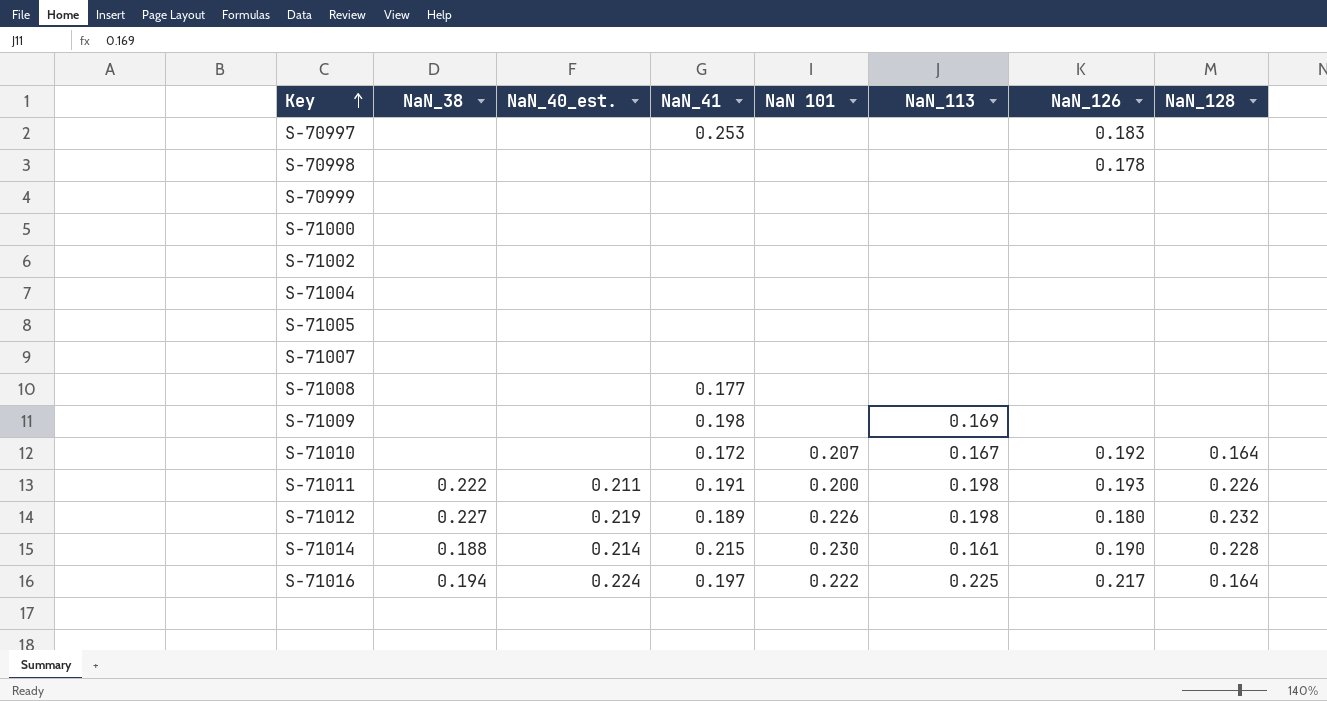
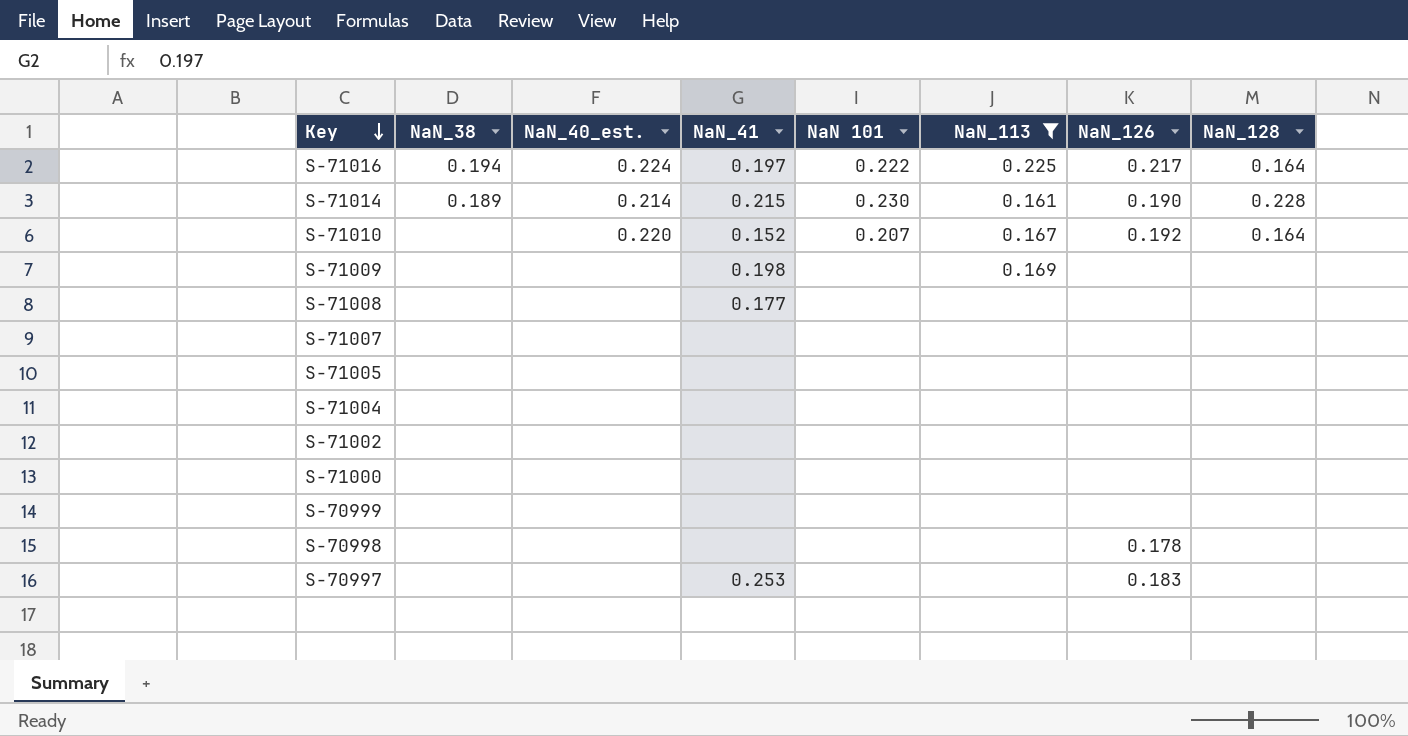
filter: none -> NaN_113 != 0.198
row order: Key ascending -> Key descending
S-71014 | NaN_38: 0.188 -> 0.189
S-71010 | NaN_40_est.: none -> 0.220
S-71010 | NaN_41: 0.172 -> 0.152

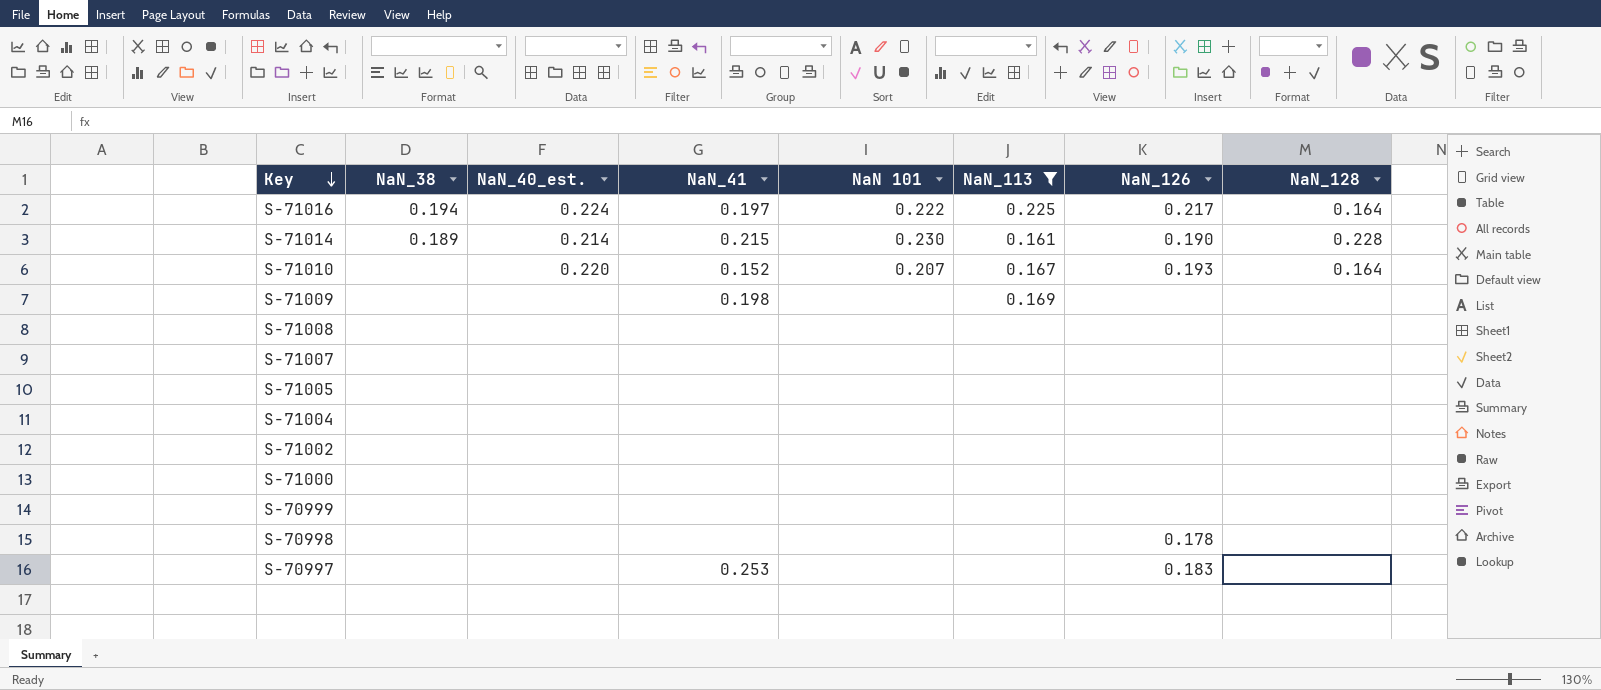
S-71010 | NaN_126: 0.192 -> 0.193
S-71008 | NaN_41: 0.177 -> none

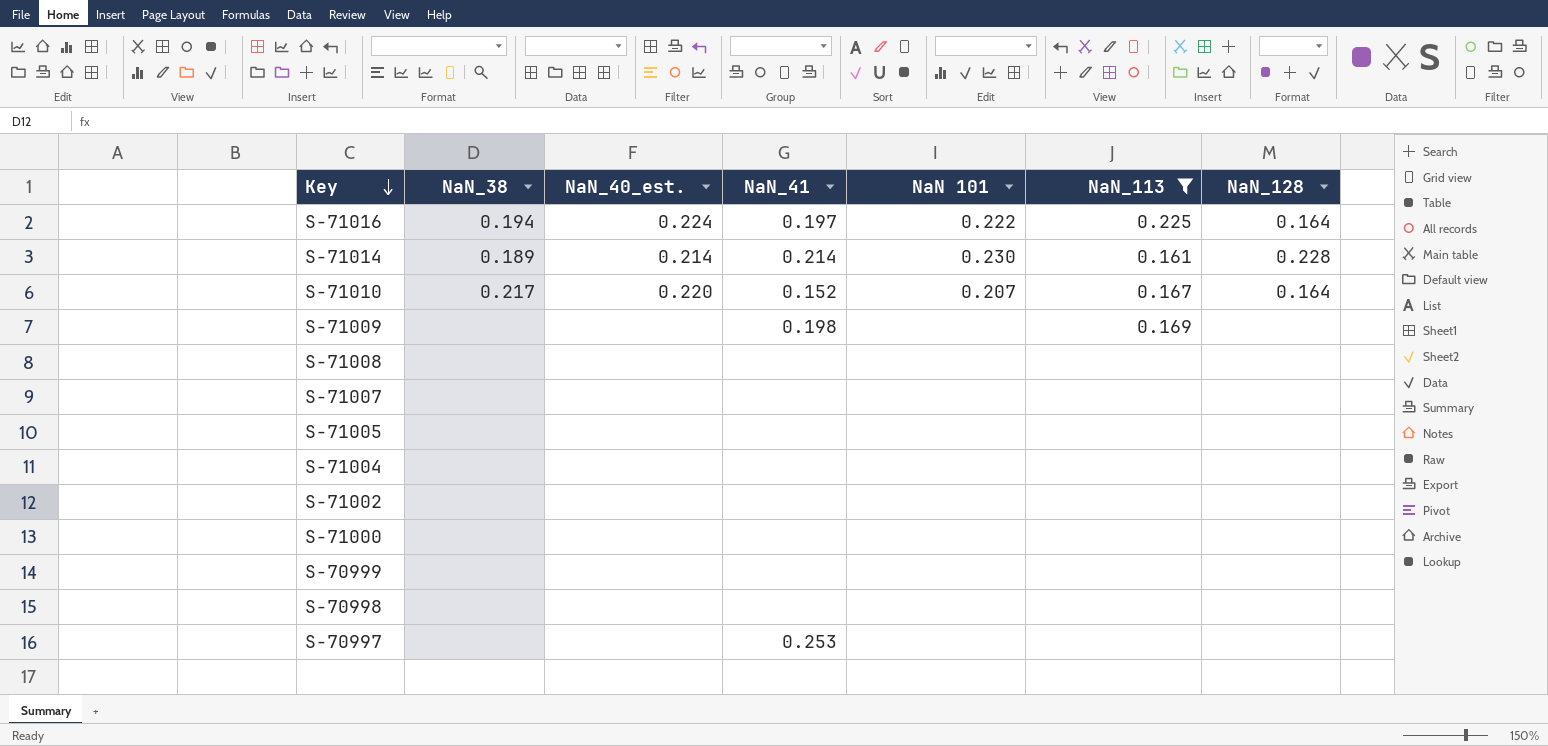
column NaN_126 | position: 7 -> none
S-71014 | NaN_41: 0.215 -> 0.214
S-71010 | NaN_38: none -> 0.217

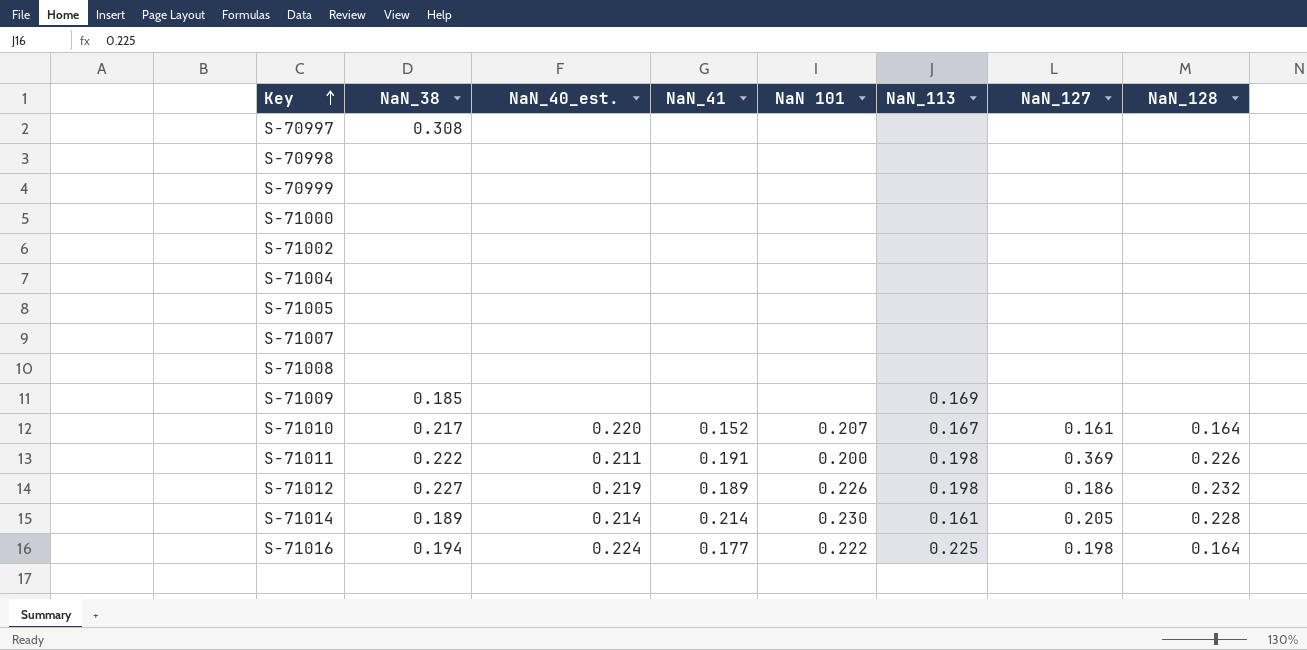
filter: NaN_113 != 0.198 -> none
row order: Key descending -> Key ascending
column NaN_127 | position: none -> 7
S-70997 | NaN_38: none -> 0.308
S-70997 | NaN_41: 0.253 -> none
S-71009 | NaN_38: none -> 0.185
S-71009 | NaN_41: 0.198 -> none
S-71016 | NaN_41: 0.197 -> 0.177

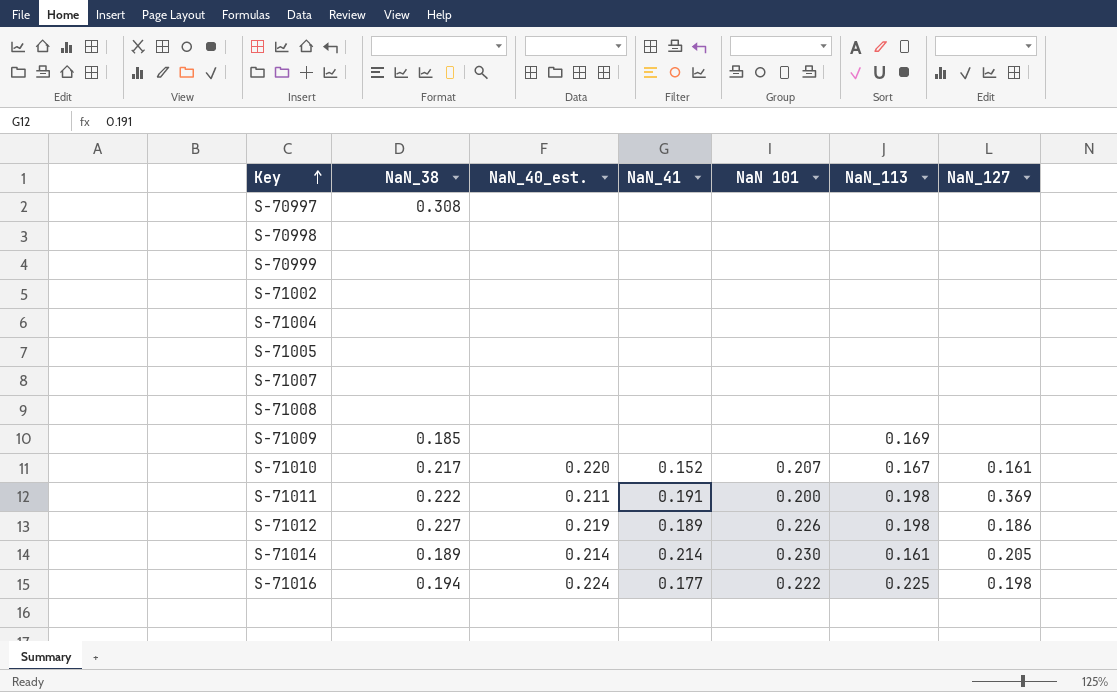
column NaN_128 | position: 8 -> none
row S-71000: none | none | none | none | none | none | none -> none

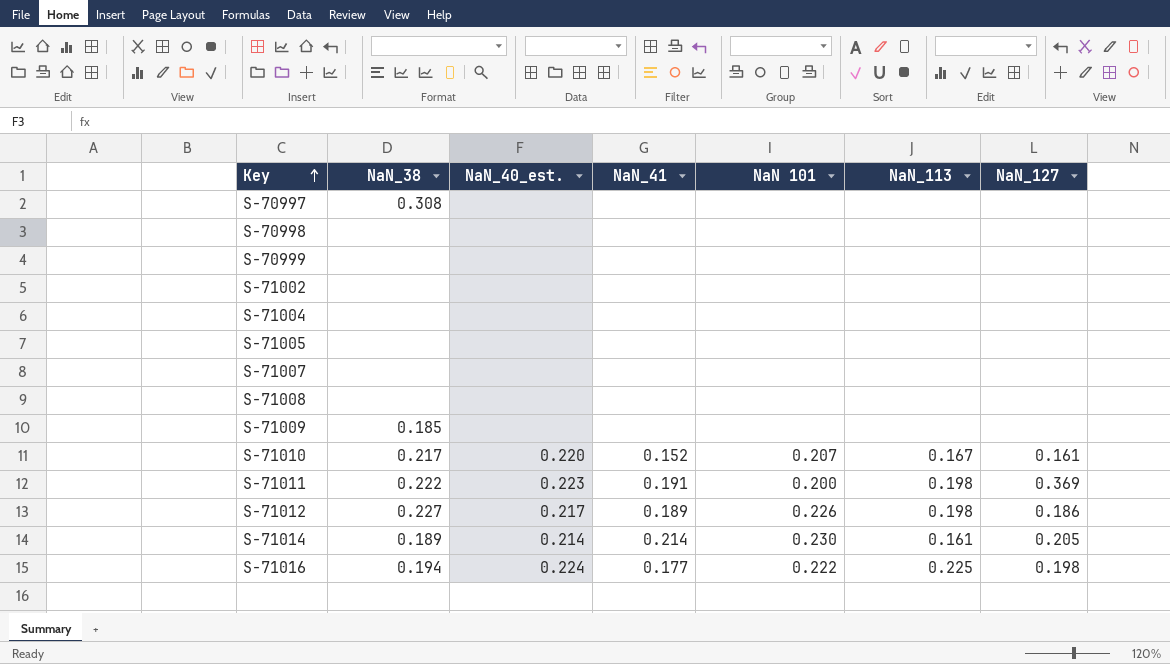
S-71009 | NaN_113: 0.169 -> none
S-71011 | NaN_40_est.: 0.211 -> 0.223
S-71012 | NaN_40_est.: 0.219 -> 0.217

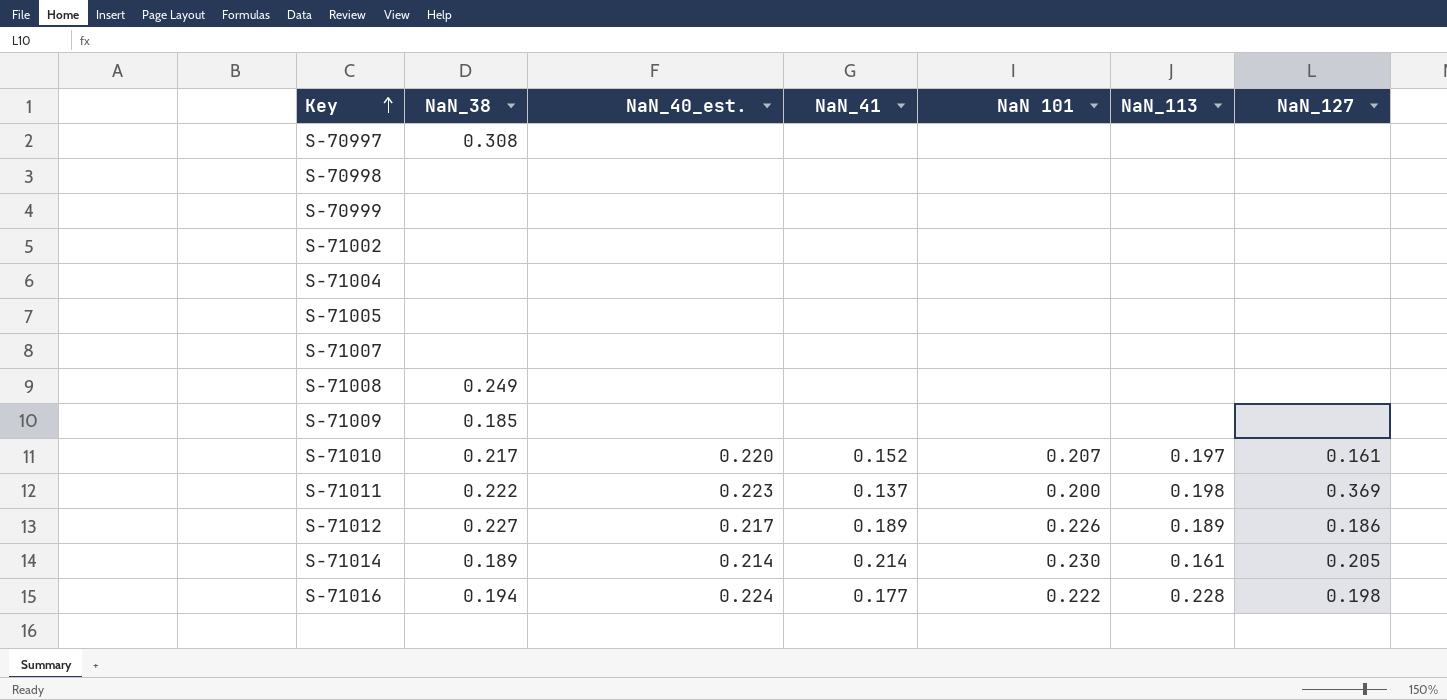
S-71008 | NaN_38: none -> 0.249
S-71010 | NaN_113: 0.167 -> 0.197
S-71011 | NaN_41: 0.191 -> 0.137
S-71012 | NaN_113: 0.198 -> 0.189
S-71016 | NaN_113: 0.225 -> 0.228

